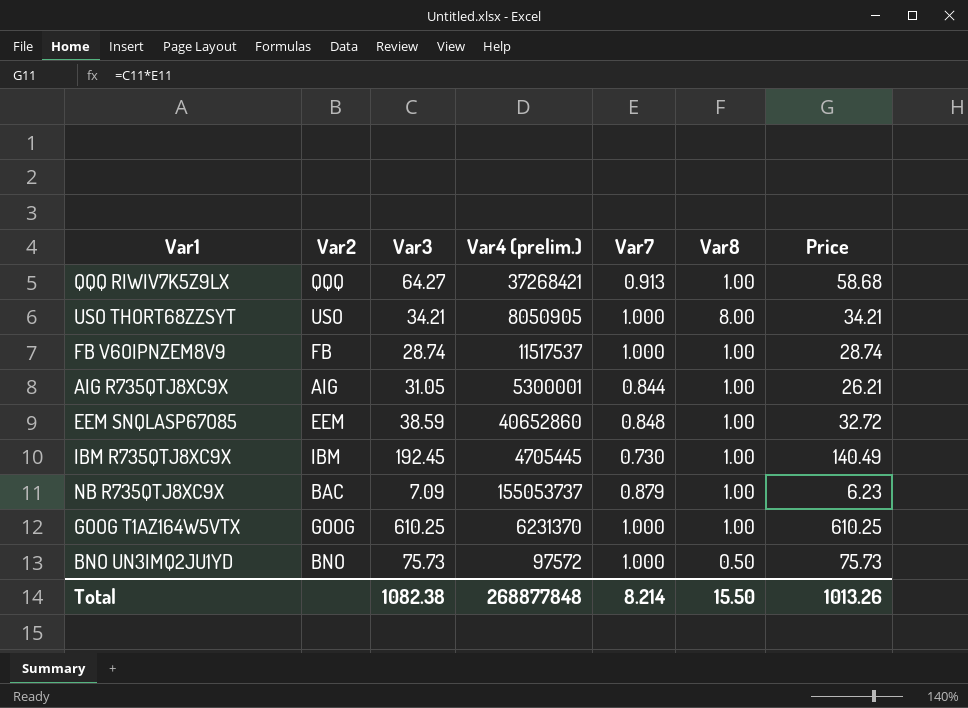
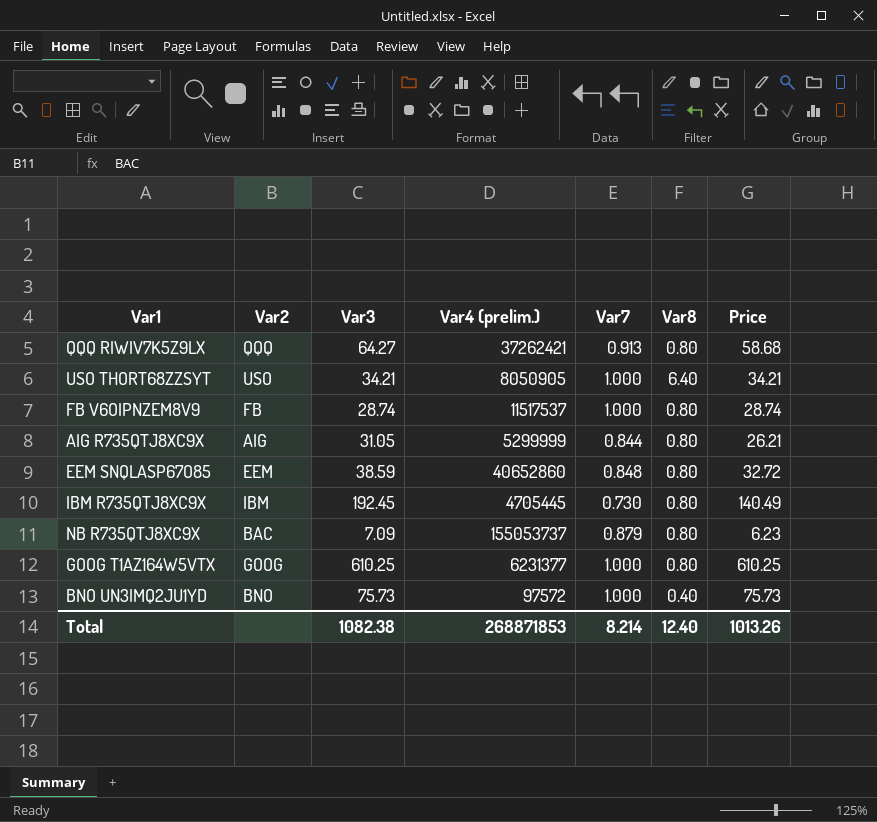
QQQ RIWIV7K5Z9LX | Var4 (prelim.): 37268421 -> 37262421
QQQ RIWIV7K5Z9LX | Var8: 1.00 -> 0.80
USO THORT68ZZSYT | Var8: 8.00 -> 6.40
FB V6OIPNZEM8V9 | Var8: 1.00 -> 0.80
AIG R735QTJ8XC9X | Var4 (prelim.): 5300001 -> 5299999
AIG R735QTJ8XC9X | Var8: 1.00 -> 0.80
EEM SNQLASP67O85 | Var8: 1.00 -> 0.80
IBM R735QTJ8XC9X | Var8: 1.00 -> 0.80
NB R735QTJ8XC9X | Var8: 1.00 -> 0.80
GOOG T1AZ164W5VTX | Var4 (prelim.): 6231370 -> 6231377
GOOG T1AZ164W5VTX | Var8: 1.00 -> 0.80
BNO UN3IMQ2JU1YD | Var8: 0.50 -> 0.40
Total | Var4 (prelim.): 268877848 -> 268871853
Total | Var8: 15.50 -> 12.40

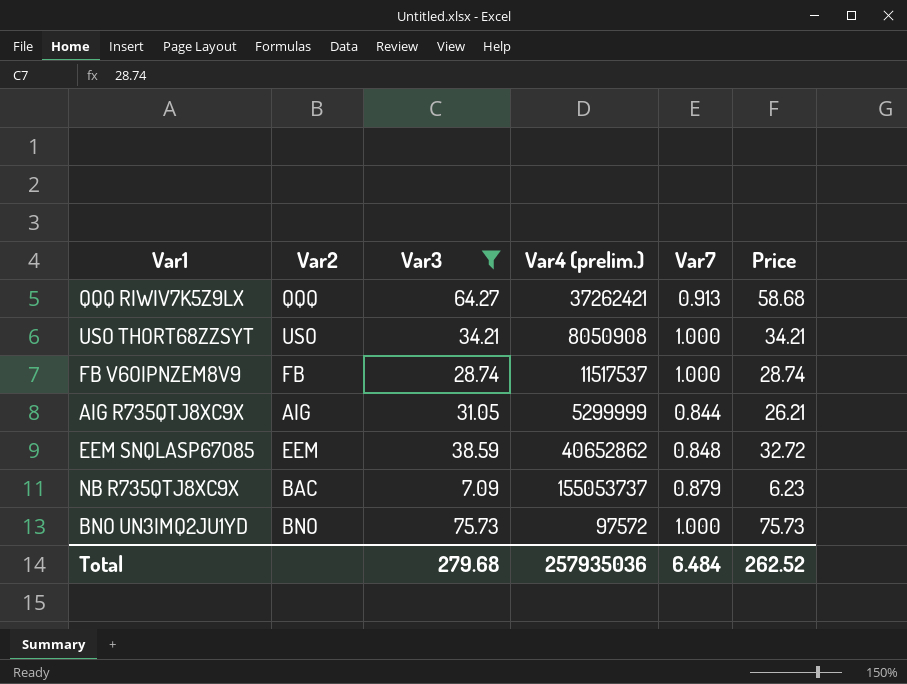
filter: none -> Var3 <= 75.73
column Var8 | position: 6 -> none
USO THORT68ZZSYT | Var4 (prelim.): 8050905 -> 8050908
EEM SNQLASP67O85 | Var4 (prelim.): 40652860 -> 40652862
Total | Var3: 1082.38 -> 279.68
Total | Var4 (prelim.): 268871853 -> 257935036
Total | Var7: 8.214 -> 6.484
Total | Price: 1013.26 -> 262.52

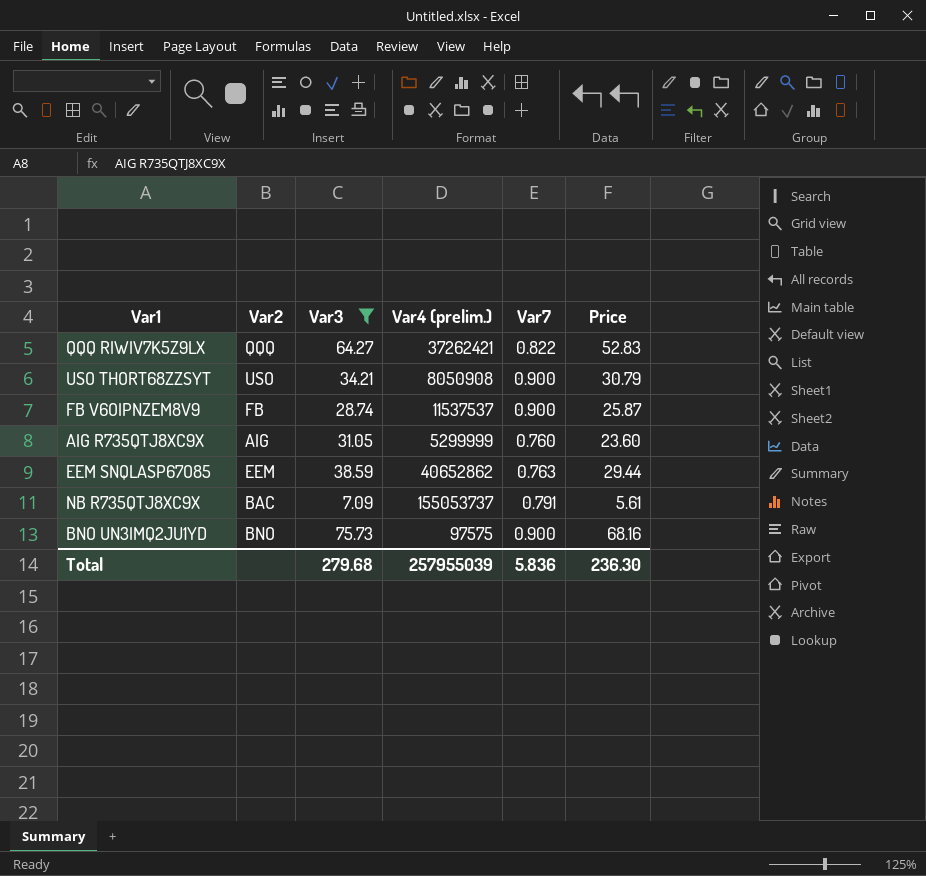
QQQ RIWIV7K5Z9LX | Var7: 0.913 -> 0.822
QQQ RIWIV7K5Z9LX | Price: 58.68 -> 52.83
USO THORT68ZZSYT | Var7: 1.000 -> 0.900
USO THORT68ZZSYT | Price: 34.21 -> 30.79
FB V6OIPNZEM8V9 | Var4 (prelim.): 11517537 -> 11537537
FB V6OIPNZEM8V9 | Var7: 1.000 -> 0.900
FB V6OIPNZEM8V9 | Price: 28.74 -> 25.87
AIG R735QTJ8XC9X | Var7: 0.844 -> 0.760
AIG R735QTJ8XC9X | Price: 26.21 -> 23.60
EEM SNQLASP67O85 | Var7: 0.848 -> 0.763
EEM SNQLASP67O85 | Price: 32.72 -> 29.44
NB R735QTJ8XC9X | Var7: 0.879 -> 0.791
NB R735QTJ8XC9X | Price: 6.23 -> 5.61
BNO UN3IMQ2JU1YD | Var4 (prelim.): 97572 -> 97575
BNO UN3IMQ2JU1YD | Var7: 1.000 -> 0.900
BNO UN3IMQ2JU1YD | Price: 75.73 -> 68.16
Total | Var4 (prelim.): 257935036 -> 257955039
Total | Var7: 6.484 -> 5.836
Total | Price: 262.52 -> 236.30

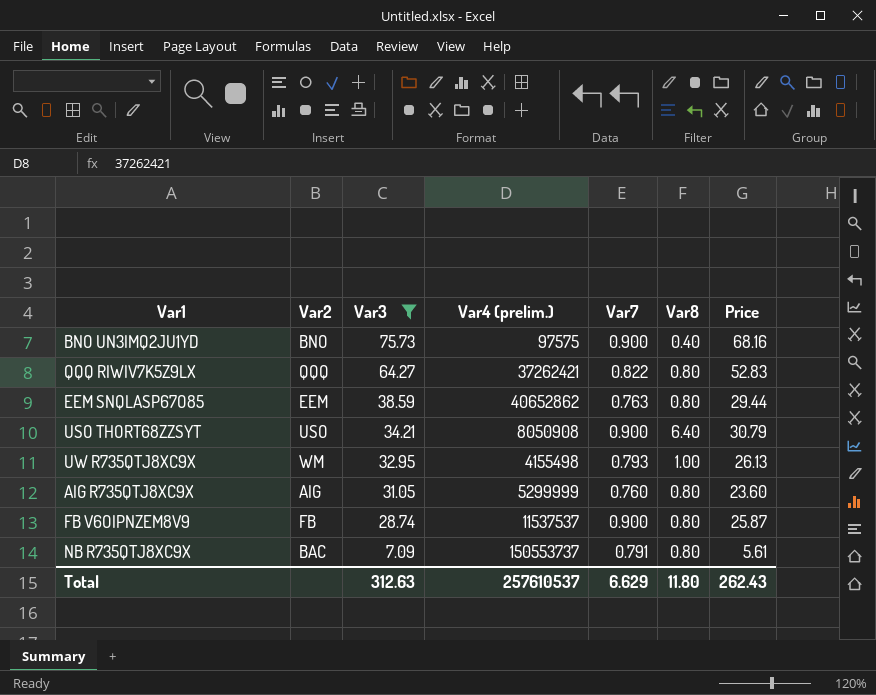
row order: none -> Var3 descending
column Var8 | position: none -> 6
row UW R735QTJ8XC9X: none -> WM | 32.95 | 4155498 | 0.793 | 1.00 | 26.13
NB R735QTJ8XC9X | Var4 (prelim.): 155053737 -> 150553737
Total | Var3: 279.68 -> 312.63
Total | Var4 (prelim.): 257955039 -> 257610537
Total | Var7: 5.836 -> 6.629
Total | Price: 236.30 -> 262.43

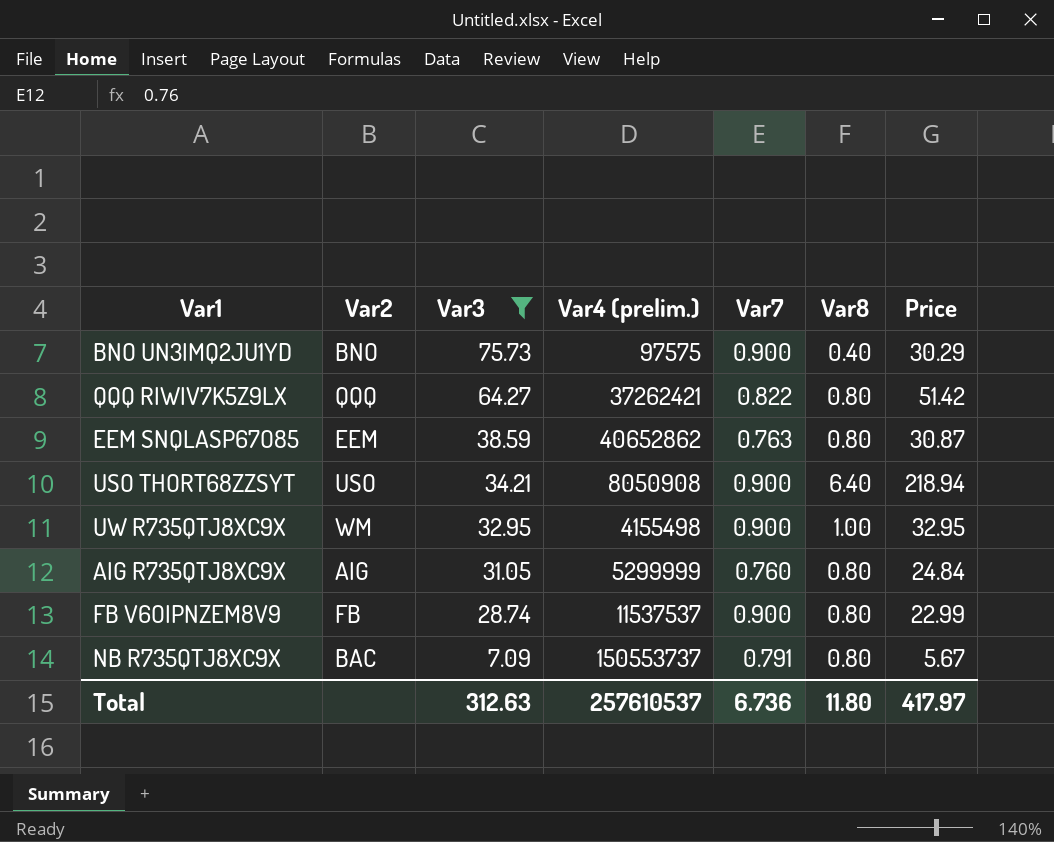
column Price | formula: [Var3] * [Var7] -> [Var3] * [Var8]
UW R735QTJ8XC9X | Var7: 0.793 -> 0.900
Total | Var7: 6.629 -> 6.736
Total | Price: 262.43 -> 417.97

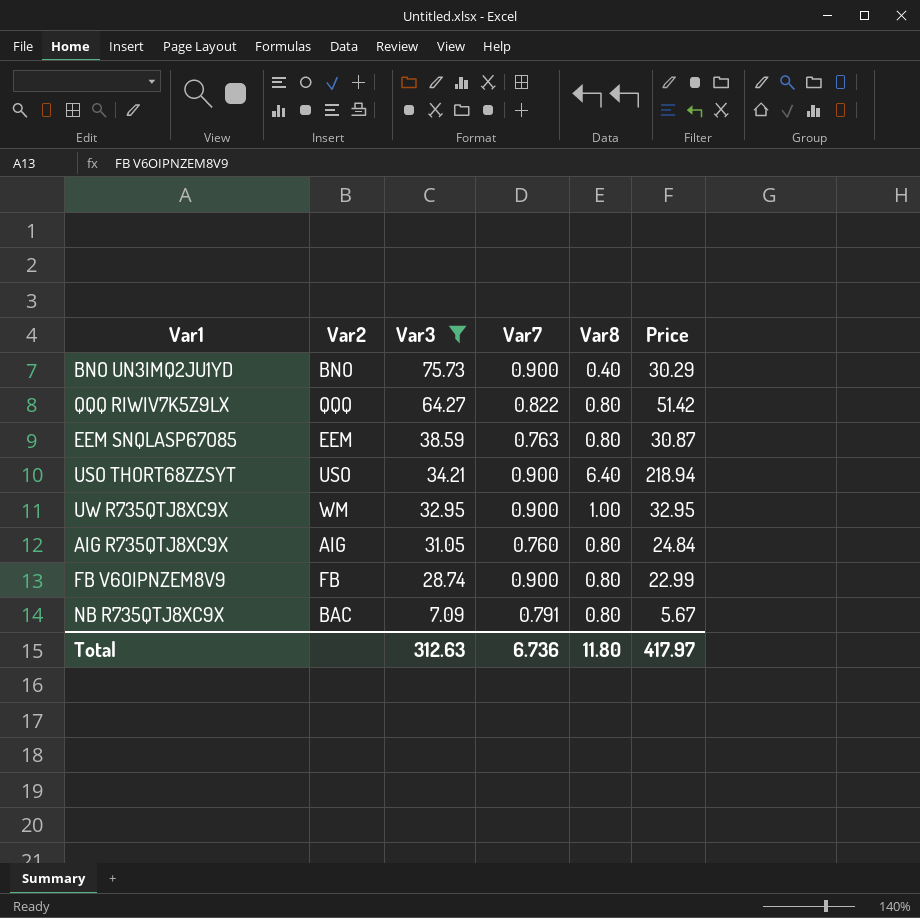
column Var4 (prelim.) | position: 4 -> none

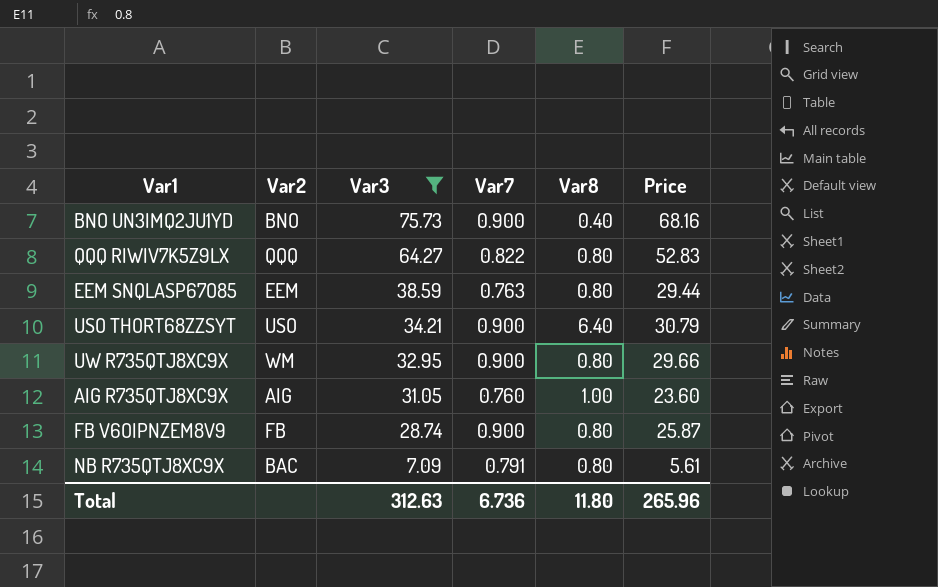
column Price | formula: [Var3] * [Var8] -> [Var3] * [Var7]
UW R735QTJ8XC9X | Var8: 1.00 -> 0.80
AIG R735QTJ8XC9X | Var8: 0.80 -> 1.00
Total | Price: 417.97 -> 265.96

